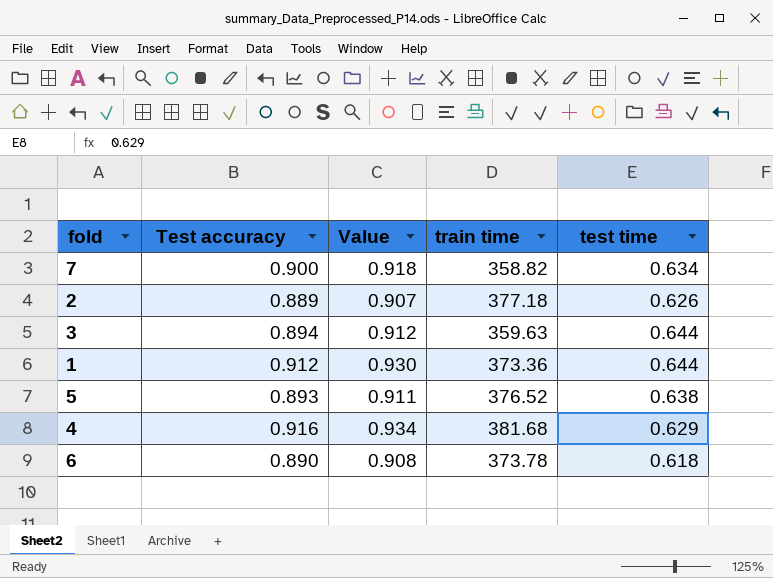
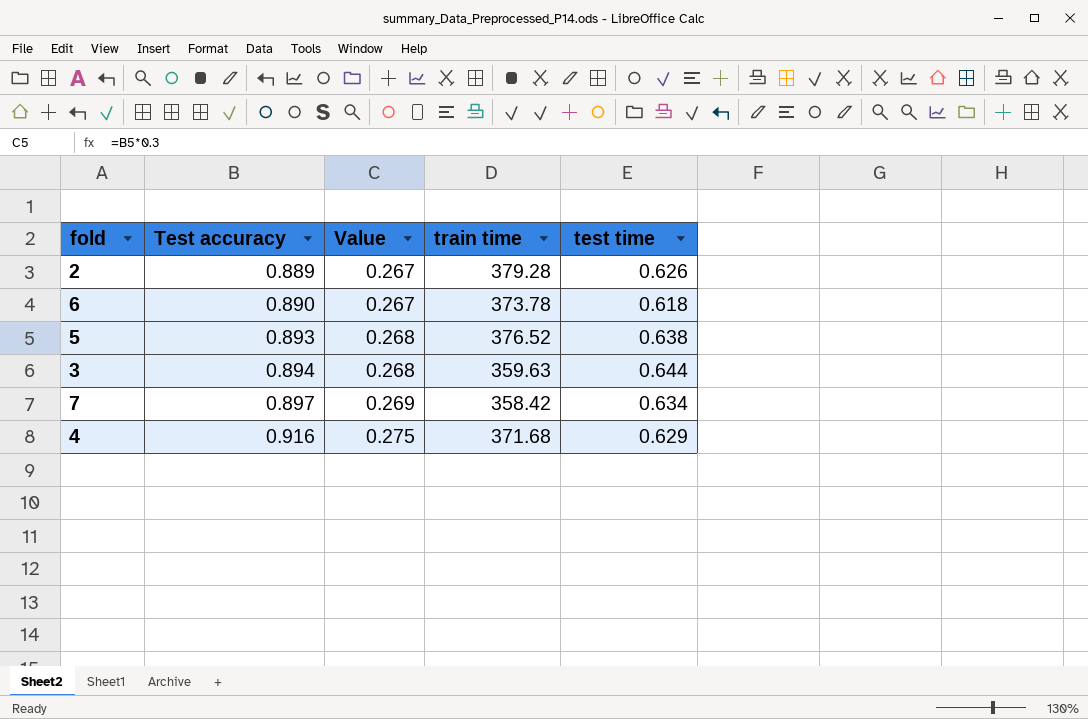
row order: none -> Test accuracy ascending
column Value | formula: [Test accuracy] * 1.02 -> [Test accuracy] * 0.3
row 1: 0.912 | 0.930 | 373.36 | 0.644 -> none
2 | train time: 377.18 -> 379.28
7 | Test accuracy: 0.900 -> 0.897
7 | train time: 358.82 -> 358.42
4 | train time: 381.68 -> 371.68

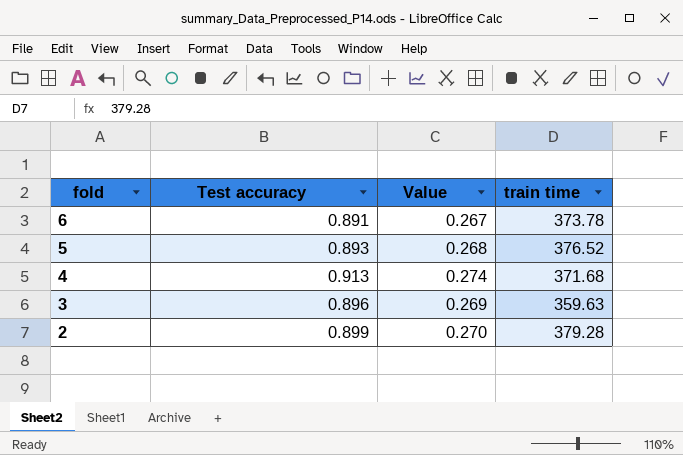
row order: Test accuracy ascending -> fold descending
column test time | position: 5 -> none
row 7: 0.897 | 0.269 | 358.42 | 0.634 -> none
6 | Test accuracy: 0.890 -> 0.891
4 | Test accuracy: 0.916 -> 0.913
4 | Value: 0.275 -> 0.274
3 | Test accuracy: 0.894 -> 0.896
3 | Value: 0.268 -> 0.269
2 | Test accuracy: 0.889 -> 0.899
2 | Value: 0.267 -> 0.270

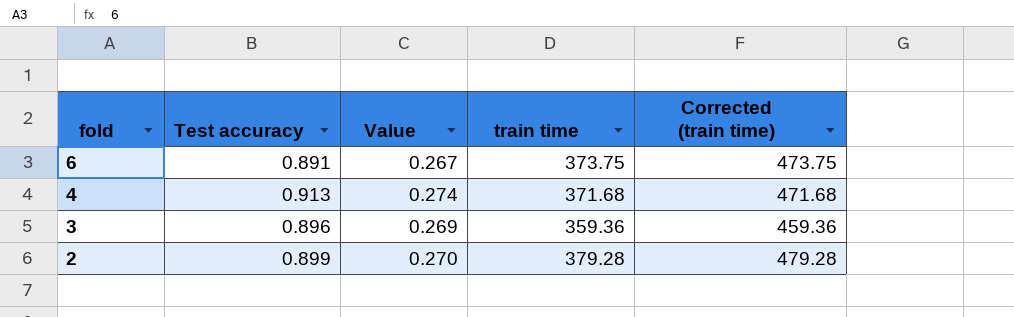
column Corrected (train time) | formula: none -> [train time] + 100
row 5: 0.893 | 0.268 | 376.52 -> none
6 | train time: 373.78 -> 373.75
3 | train time: 359.63 -> 359.36

